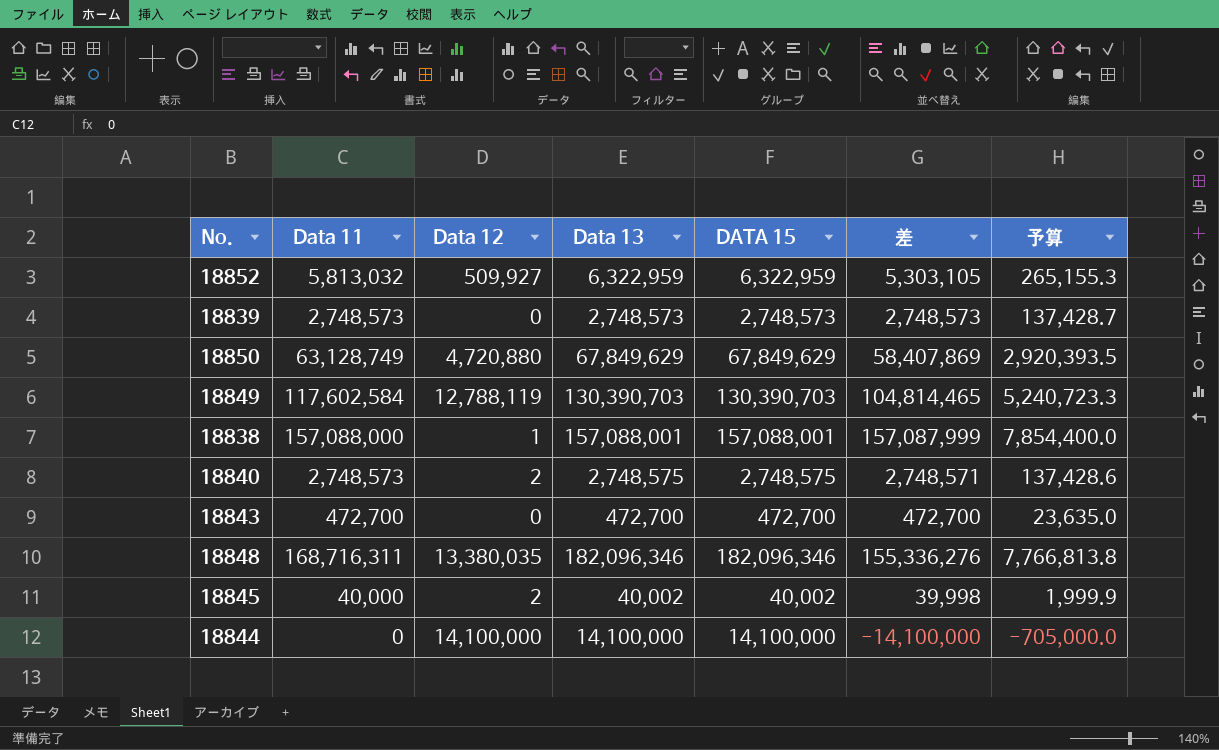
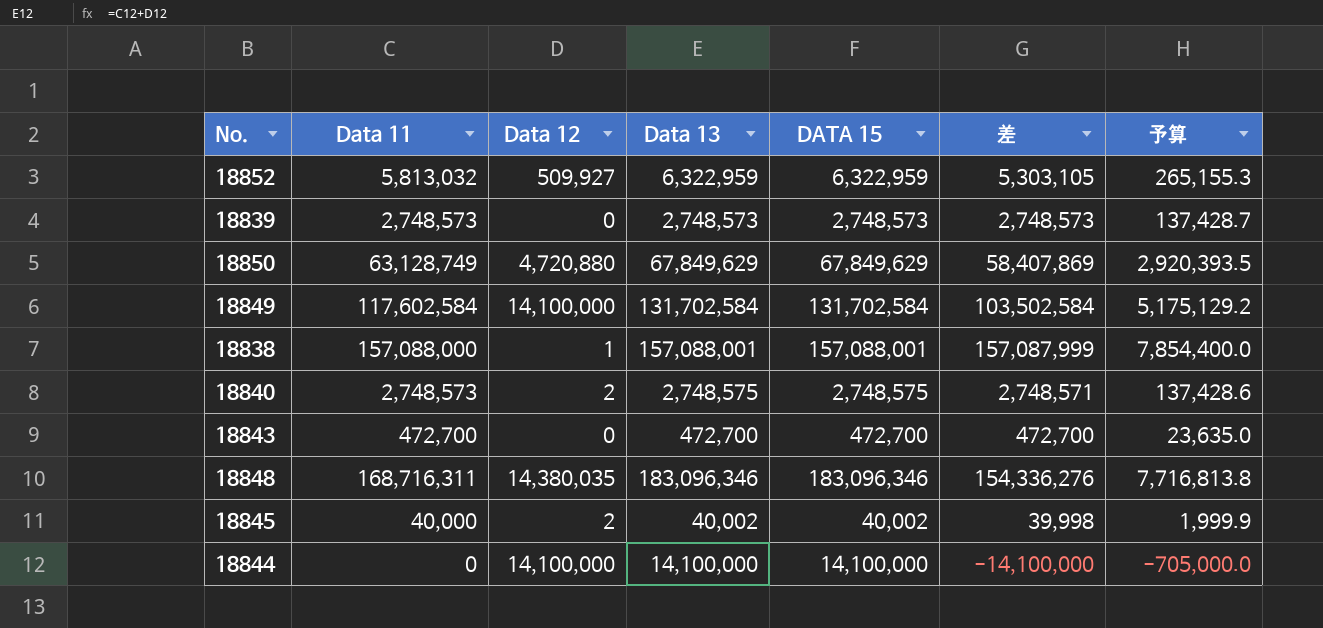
18849 | Data 12: 12,788,119 -> 14,100,000
18849 | Data 13: 130,390,703 -> 131,702,584
18849 | DATA 15: 130,390,703 -> 131,702,584
18849 | 差: 104,814,465 -> 103,502,584
18849 | 予算: 5,240,723.3 -> 5,175,129.2
18848 | Data 12: 13,380,035 -> 14,380,035
18848 | Data 13: 182,096,346 -> 183,096,346
18848 | DATA 15: 182,096,346 -> 183,096,346
18848 | 差: 155,336,276 -> 154,336,276
18848 | 予算: 7,766,813.8 -> 7,716,813.8

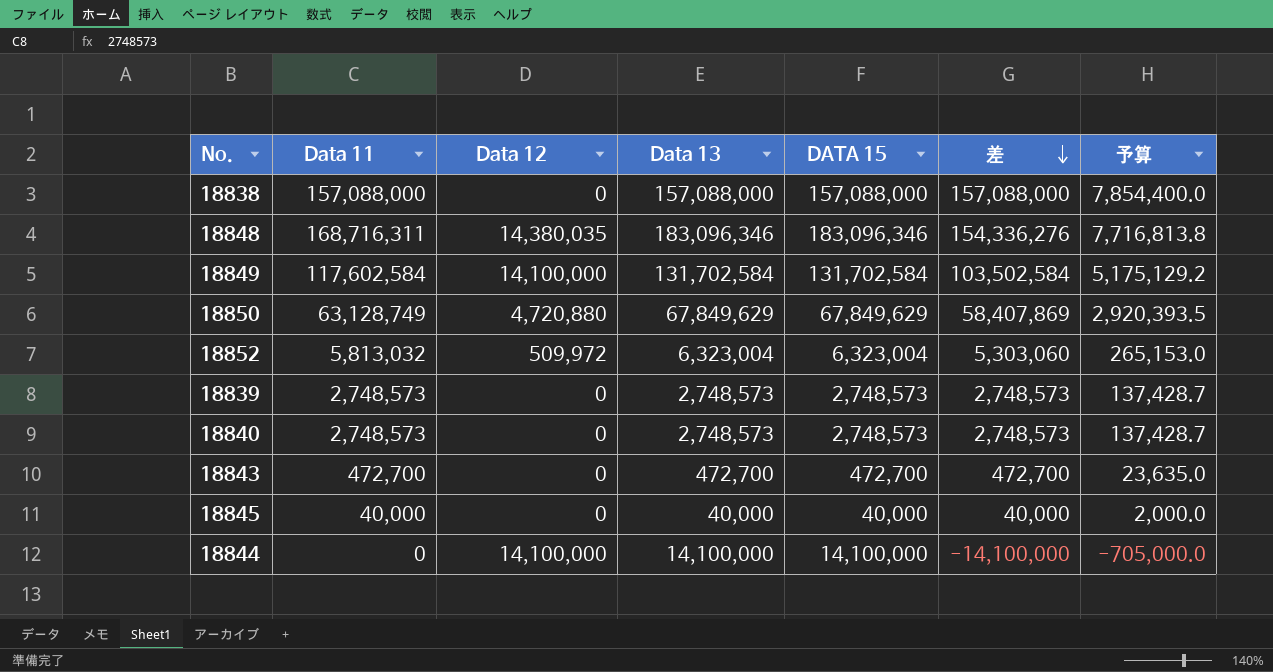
row order: none -> 差 descending
18838 | Data 12: 1 -> 0
18838 | Data 13: 157,088,001 -> 157,088,000
18838 | DATA 15: 157,088,001 -> 157,088,000
18838 | 差: 157,087,999 -> 157,088,000
18852 | Data 12: 509,927 -> 509,972
18852 | Data 13: 6,322,959 -> 6,323,004
18852 | DATA 15: 6,322,959 -> 6,323,004
18852 | 差: 5,303,105 -> 5,303,060
18852 | 予算: 265,155.3 -> 265,153.0
18840 | Data 12: 2 -> 0
18840 | Data 13: 2,748,575 -> 2,748,573
18840 | DATA 15: 2,748,575 -> 2,748,573
18840 | 差: 2,748,571 -> 2,748,573
18840 | 予算: 137,428.6 -> 137,428.7
18845 | Data 12: 2 -> 0
18845 | Data 13: 40,002 -> 40,000
18845 | DATA 15: 40,002 -> 40,000
18845 | 差: 39,998 -> 40,000
18845 | 予算: 1,999.9 -> 2,000.0

